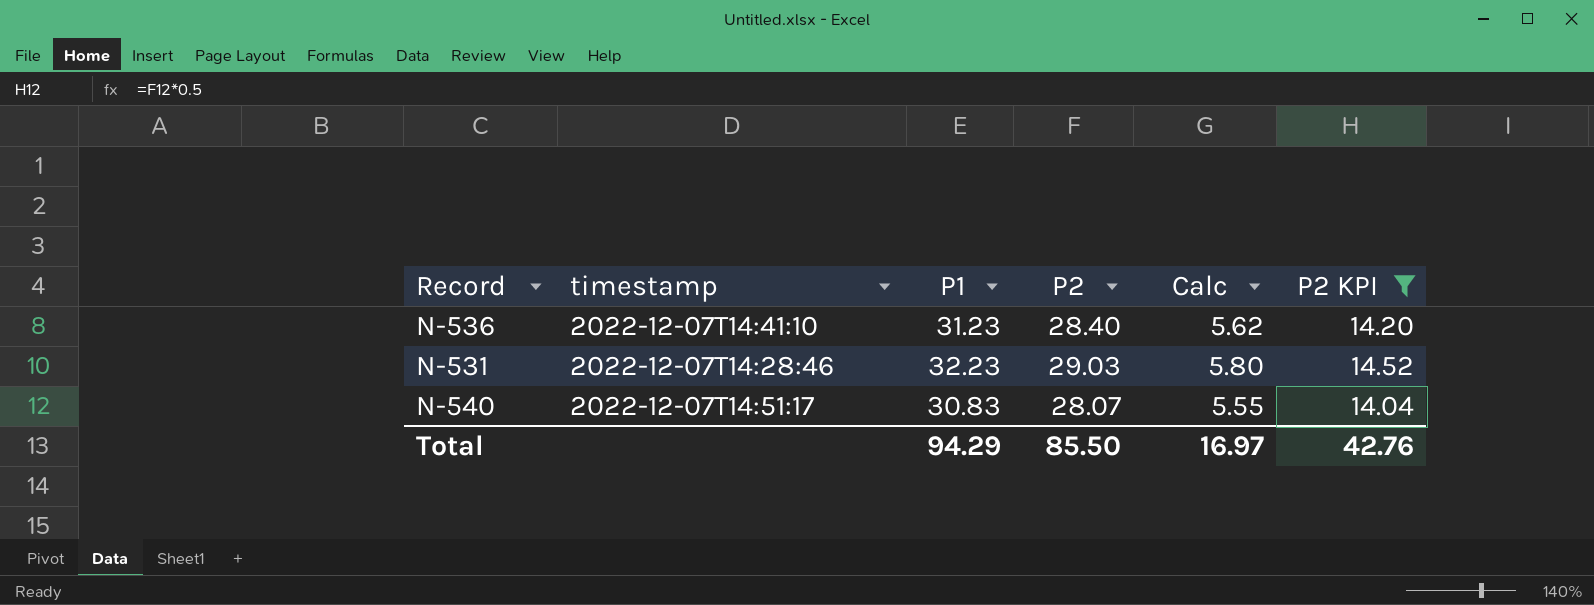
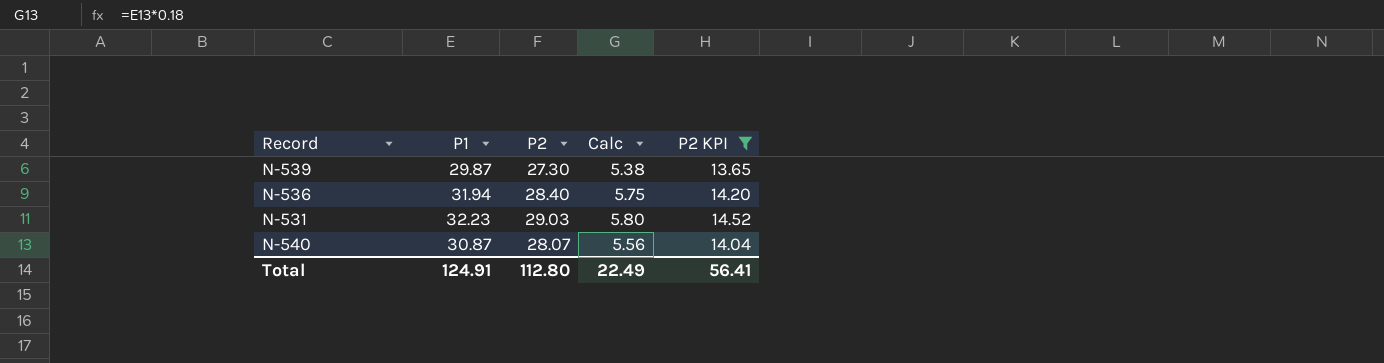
column timestamp | position: 2 -> none
row N-539: none -> 29.87 | 27.30 | 5.38 | 13.65
N-536 | P1: 31.23 -> 31.94
N-536 | Calc: 5.62 -> 5.75
N-540 | P1: 30.83 -> 30.87
N-540 | Calc: 5.55 -> 5.56
Total | P1: 94.29 -> 124.91
Total | P2: 85.50 -> 112.80
Total | Calc: 16.97 -> 22.49
Total | P2 KPI: 42.76 -> 56.41

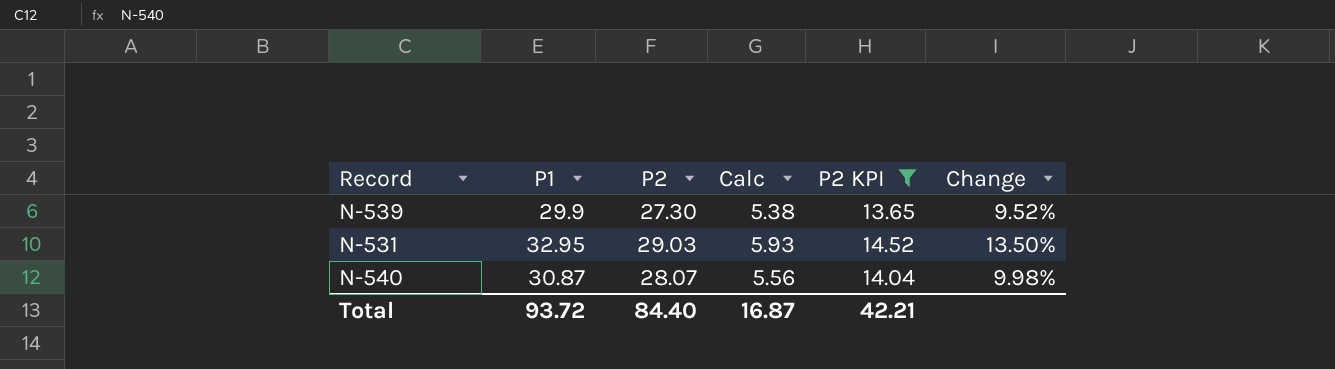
column Change | formula: none -> ([P1] - [P2]) / [P2]
row N-536: 31.94 | 28.40 | 5.75 | 14.20 -> none
N-539 | P1: 29.87 -> 29.9
N-531 | P1: 32.23 -> 32.95
N-531 | Calc: 5.80 -> 5.93
Total | P1: 124.91 -> 93.72
Total | P2: 112.80 -> 84.40
Total | Calc: 22.49 -> 16.87
Total | P2 KPI: 56.41 -> 42.21

